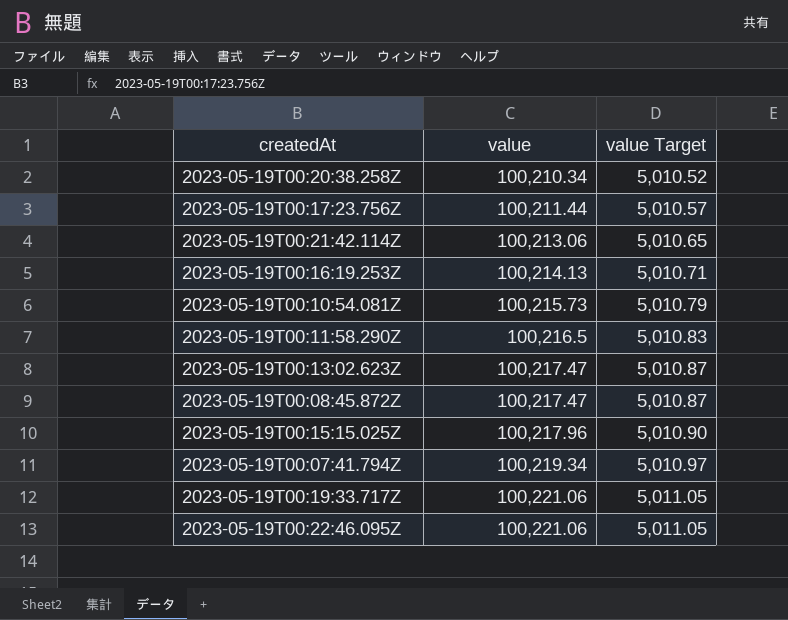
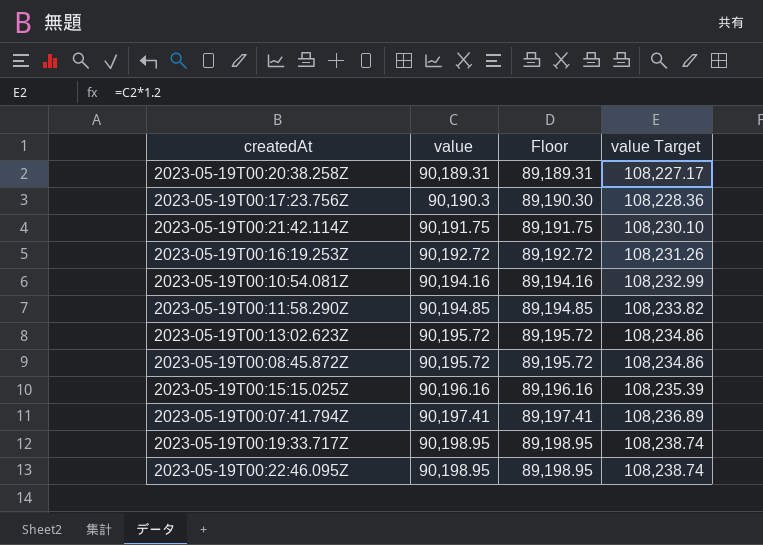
column Floor | formula: none -> [value] - 1000
column value Target | formula: [value] * 0.05 -> [value] * 1.2
2023-05-19T00:20:38.258Z | value: 100,210.34 -> 90,189.31
2023-05-19T00:17:23.756Z | value: 100,211.44 -> 90,190.3
2023-05-19T00:21:42.114Z | value: 100,213.06 -> 90,191.75
2023-05-19T00:16:19.253Z | value: 100,214.13 -> 90,192.72
2023-05-19T00:10:54.081Z | value: 100,215.73 -> 90,194.16
2023-05-19T00:11:58.290Z | value: 100,216.5 -> 90,194.85
2023-05-19T00:13:02.623Z | value: 100,217.47 -> 90,195.72
2023-05-19T00:08:45.872Z | value: 100,217.47 -> 90,195.72
2023-05-19T00:15:15.025Z | value: 100,217.96 -> 90,196.16
2023-05-19T00:07:41.794Z | value: 100,219.34 -> 90,197.41
2023-05-19T00:19:33.717Z | value: 100,221.06 -> 90,198.95
2023-05-19T00:22:46.095Z | value: 100,221.06 -> 90,198.95

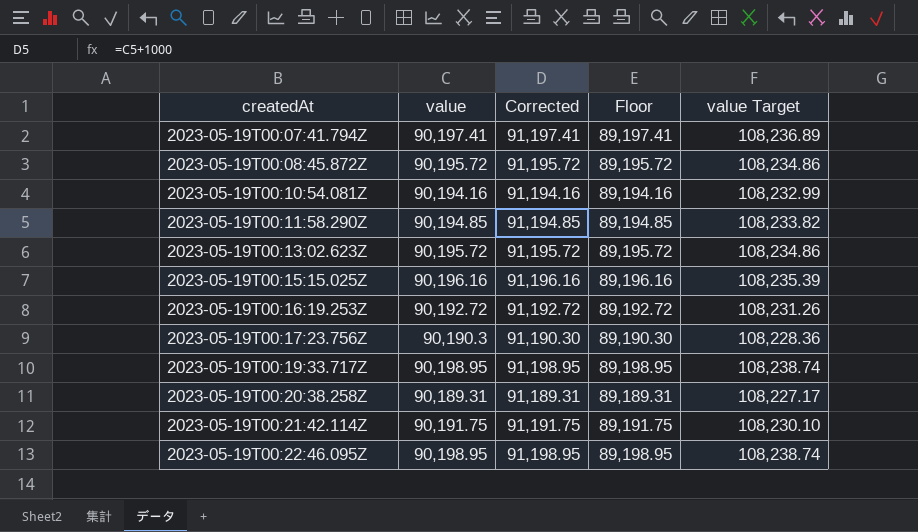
row order: value ascending -> createdAt ascending
column Corrected | formula: none -> [value] + 1000

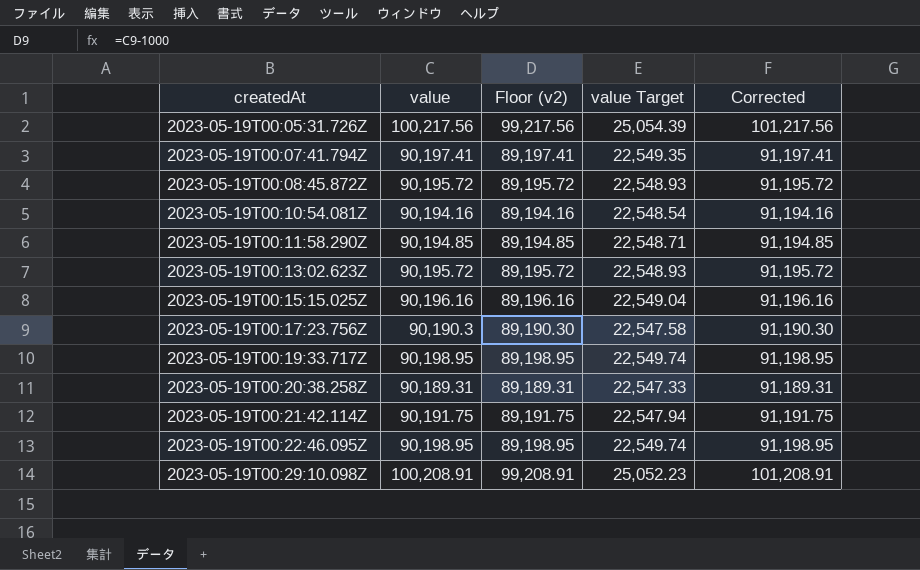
column name: Floor -> Floor (v2)
column value Target | formula: [value] * 1.2 -> [value] * 0.25
column Corrected | position: 3 -> 5
row 2023-05-19T00:16:19.253Z: 90,192.72 | 91,192.72 | 89,192.72 | 108,231.26 -> none
row 2023-05-19T00:05:31.726Z: none -> 100,217.56 | 99,217.56 | 25,054.39 | 101,217.56
row 2023-05-19T00:29:10.098Z: none -> 100,208.91 | 99,208.91 | 25,052.23 | 101,208.91

